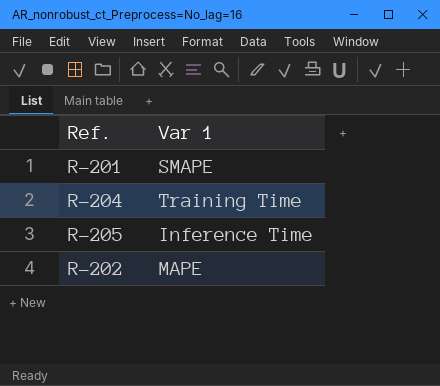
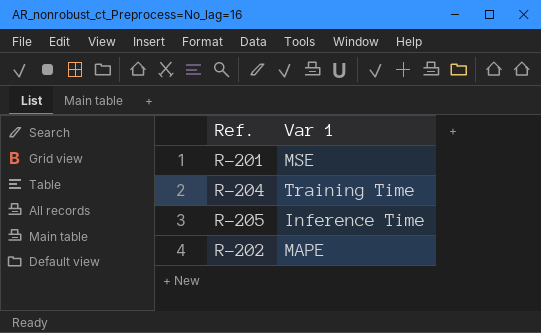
R-201 | Var 1: SMAPE -> MSE

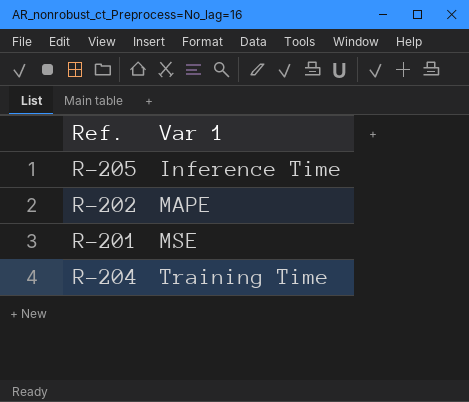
row order: none -> Var 1 ascending

